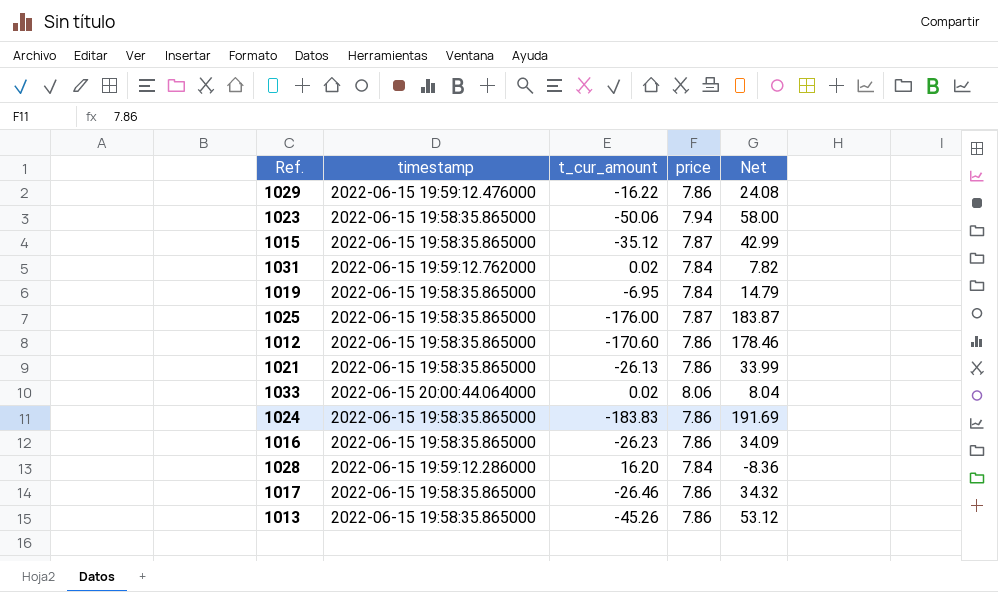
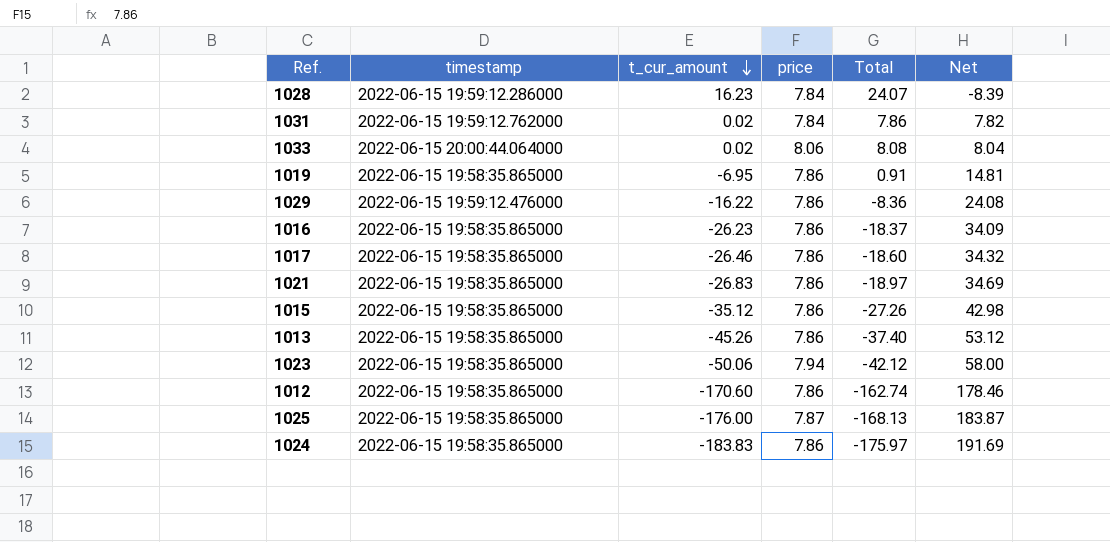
row order: none -> t_cur_amount descending
column Total | formula: none -> [t_cur_amount] + [price]
1028 | t_cur_amount: 16.20 -> 16.23
1028 | Net: -8.36 -> -8.39
1019 | price: 7.84 -> 7.86
1019 | Net: 14.79 -> 14.81
1021 | t_cur_amount: -26.13 -> -26.83
1021 | Net: 33.99 -> 34.69
1015 | price: 7.87 -> 7.86
1015 | Net: 42.99 -> 42.98

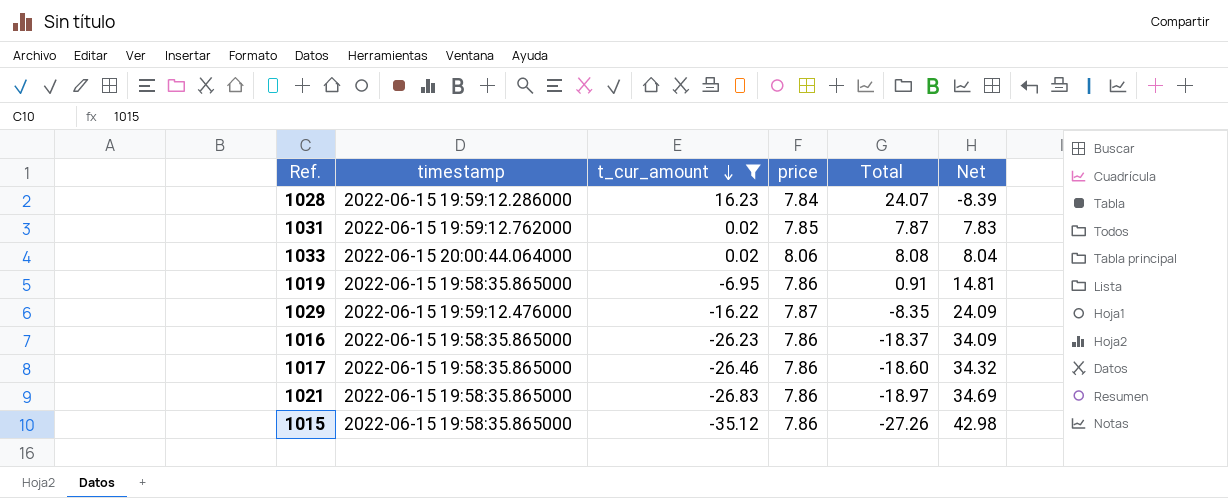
filter: none -> t_cur_amount >= -35.12
1031 | price: 7.84 -> 7.85
1031 | Total: 7.86 -> 7.87
1031 | Net: 7.82 -> 7.83
1029 | price: 7.86 -> 7.87
1029 | Total: -8.36 -> -8.35
1029 | Net: 24.08 -> 24.09

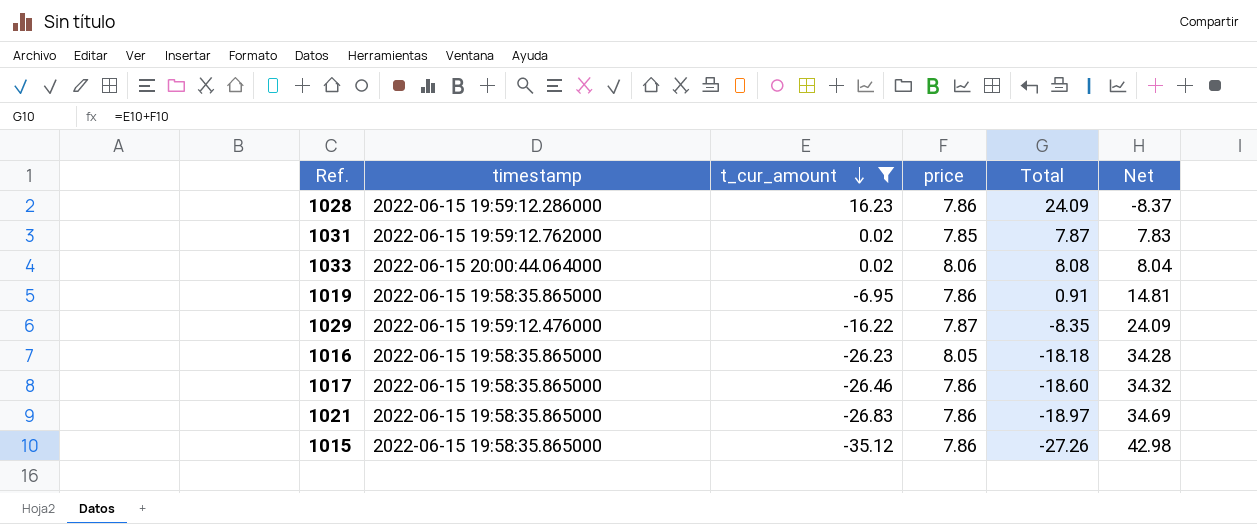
1028 | price: 7.84 -> 7.86
1028 | Total: 24.07 -> 24.09
1028 | Net: -8.39 -> -8.37
1016 | price: 7.86 -> 8.05
1016 | Total: -18.37 -> -18.18
1016 | Net: 34.09 -> 34.28

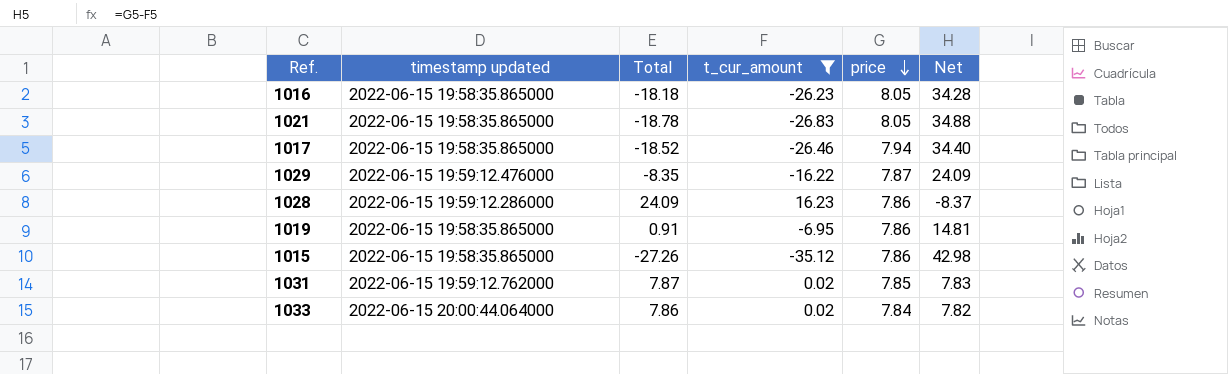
row order: t_cur_amount descending -> price descending
column name: timestamp -> timestamp updated
column Total | position: 5 -> 3
1021 | Total: -18.97 -> -18.78
1021 | price: 7.86 -> 8.05
1021 | Net: 34.69 -> 34.88
1017 | Total: -18.60 -> -18.52
1017 | price: 7.86 -> 7.94
1017 | Net: 34.32 -> 34.40
1033 | Total: 8.08 -> 7.86
1033 | price: 8.06 -> 7.84
1033 | Net: 8.04 -> 7.82

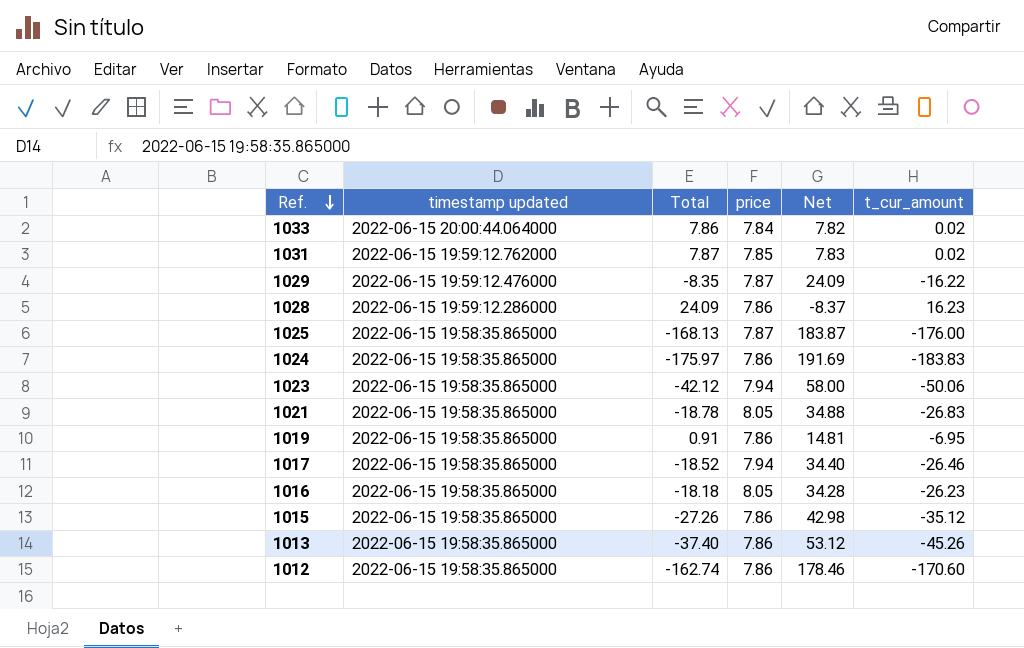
filter: t_cur_amount >= -35.12 -> none
row order: price descending -> Ref. descending
column t_cur_amount | position: 4 -> 6

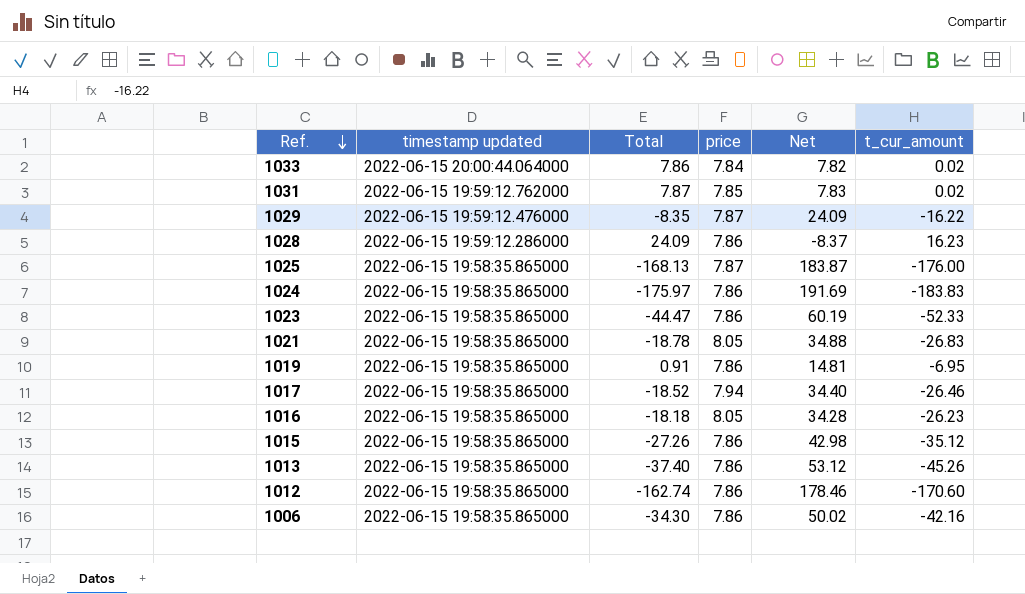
1023 | Total: -42.12 -> -44.47
1023 | price: 7.94 -> 7.86
1023 | Net: 58.00 -> 60.19
1023 | t_cur_amount: -50.06 -> -52.33
row 1006: none -> 2022-06-15 19:58:35.865000 | -34.30 | 7.86 | 50.02 | -42.16

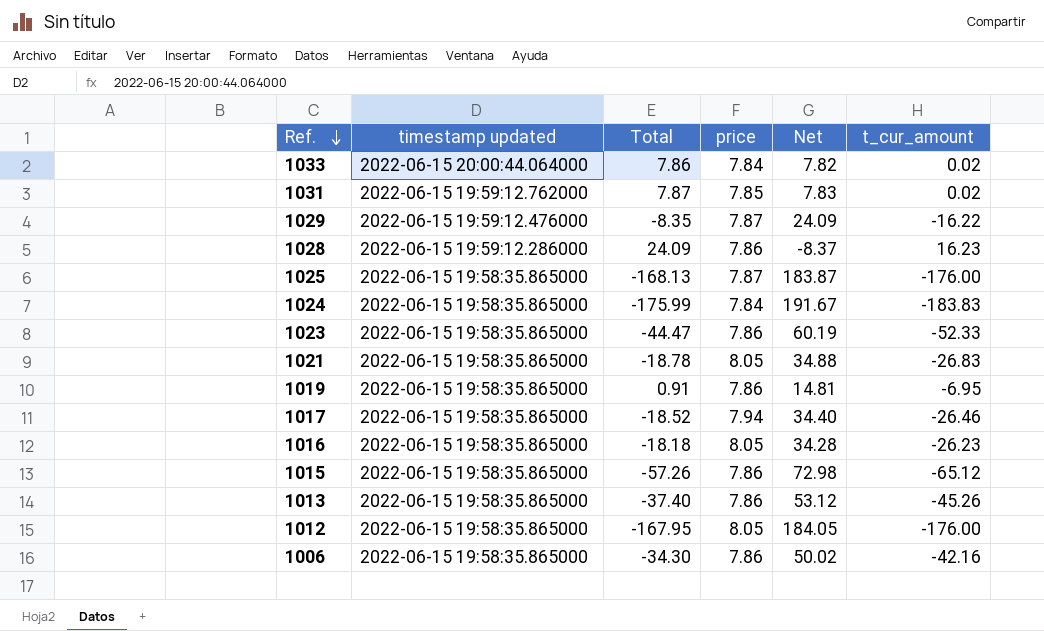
1024 | Total: -175.97 -> -175.99
1024 | price: 7.86 -> 7.84
1024 | Net: 191.69 -> 191.67
1015 | Total: -27.26 -> -57.26
1015 | Net: 42.98 -> 72.98
1015 | t_cur_amount: -35.12 -> -65.12
1012 | Total: -162.74 -> -167.95
1012 | price: 7.86 -> 8.05
1012 | Net: 178.46 -> 184.05
1012 | t_cur_amount: -170.60 -> -176.00

